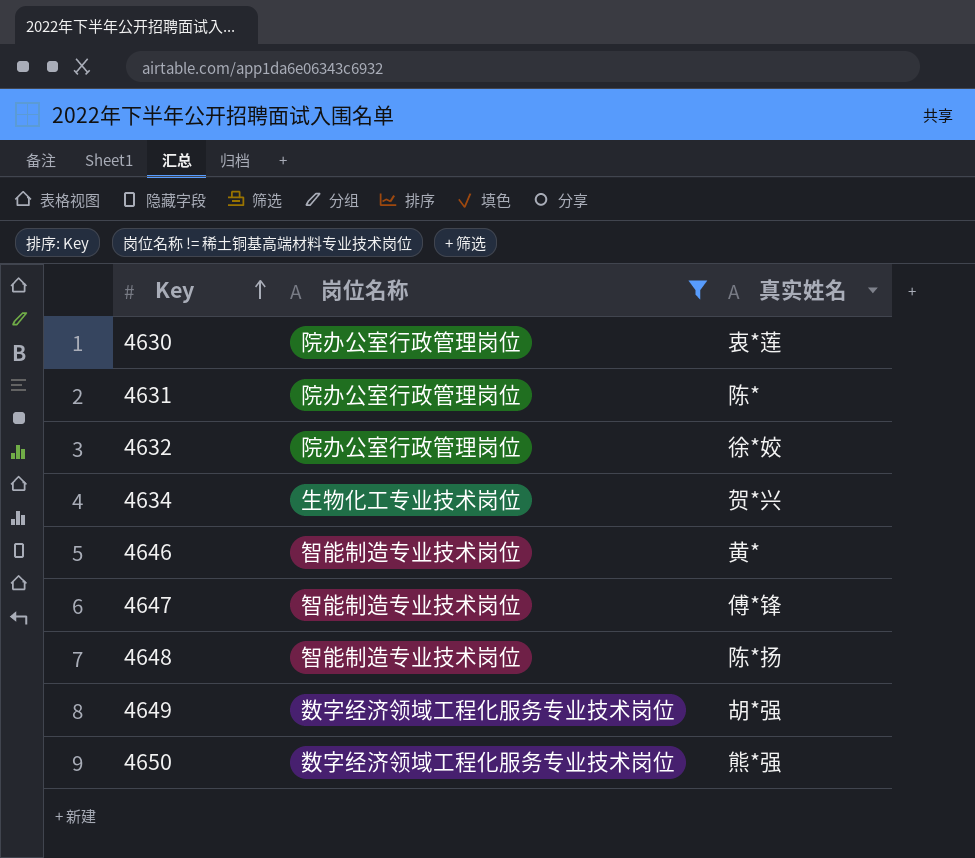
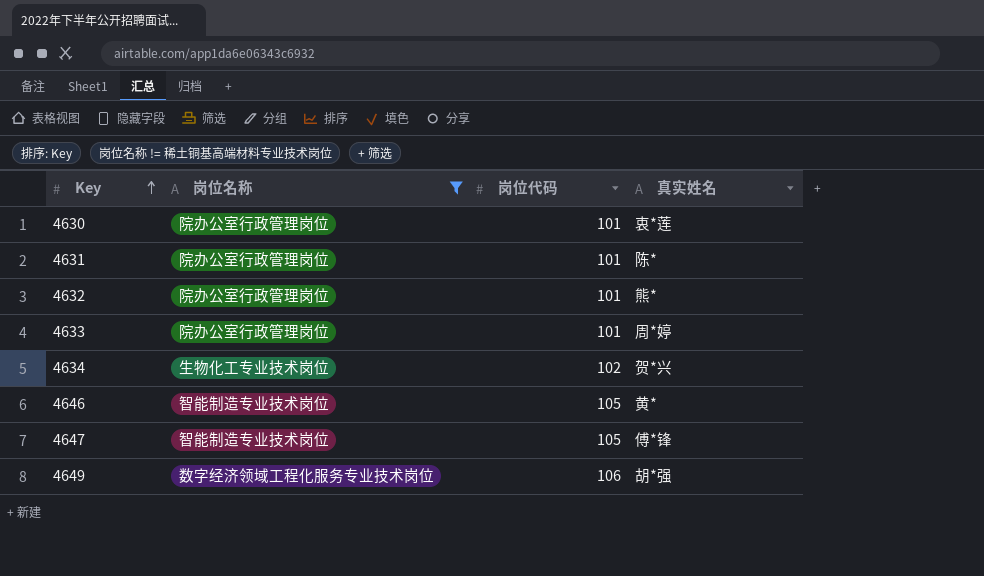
column 岗位代码 | position: none -> 3
row 4648: 智能制造专业技术岗位 | 陈*扬 -> none
row 4650: 数字经济领域工程化服务专业技术岗位 | 熊*强 -> none
4632 | 真实姓名: 徐*姣 -> 熊*
row 4633: none -> 院办公室行政管理岗位 | 101 | 周*婷

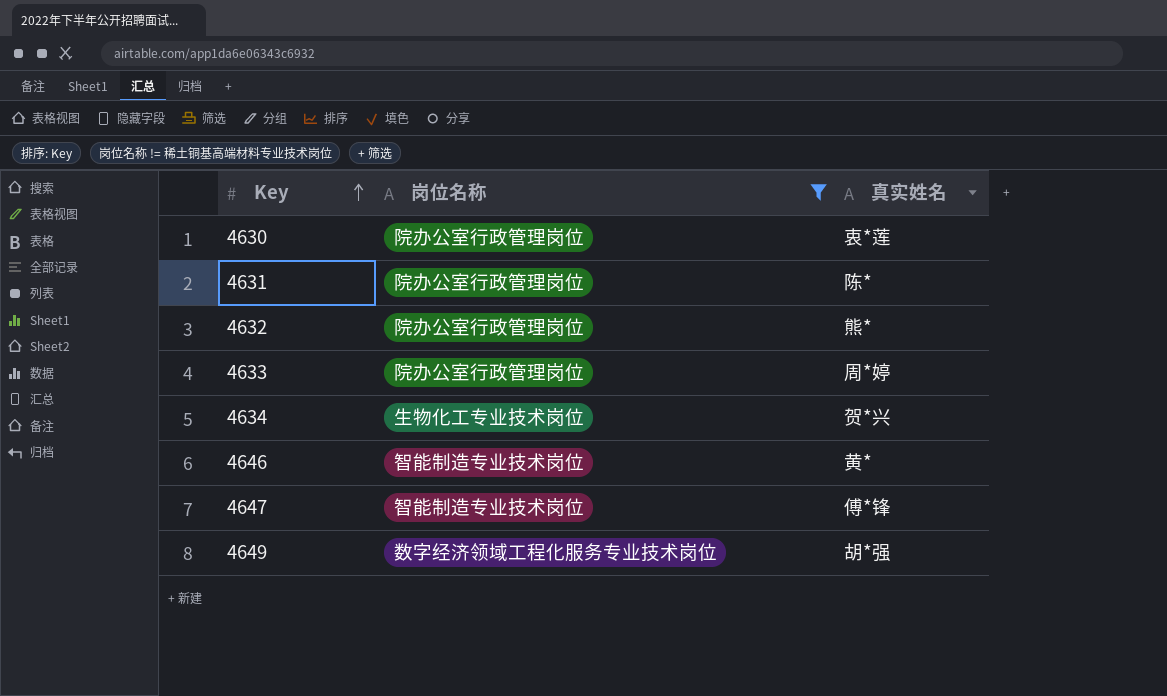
column 岗位代码 | position: 3 -> none

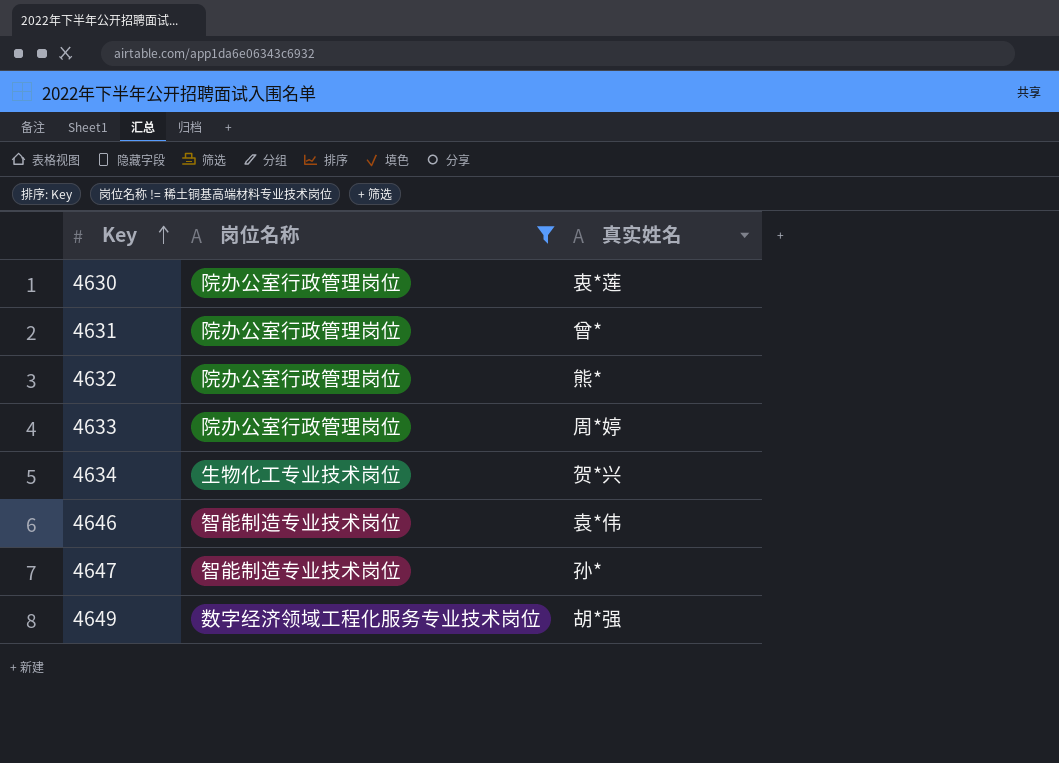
4631 | 真实姓名: 陈* -> 曾*
4646 | 真实姓名: 黄* -> 袁*伟
4647 | 真实姓名: 傅*锋 -> 孙*

